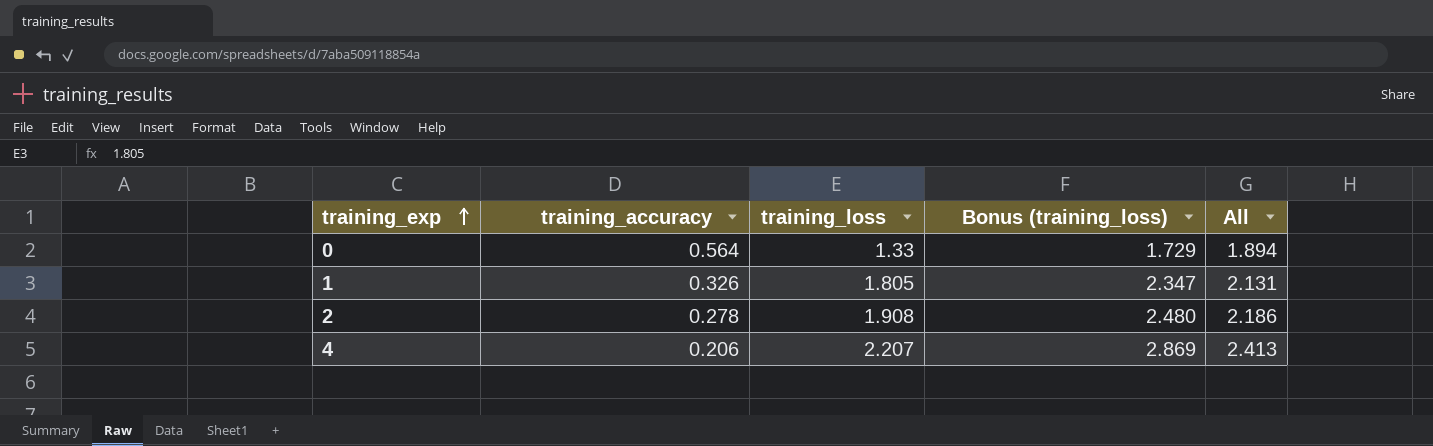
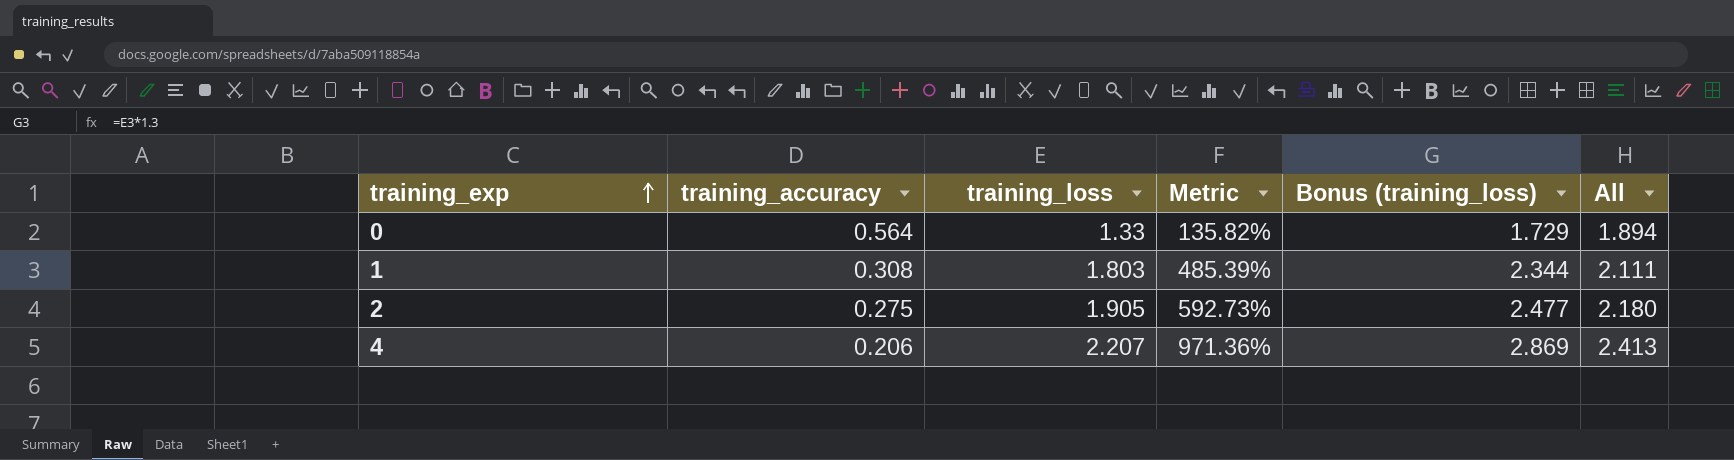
column Metric | formula: none -> ([training_loss] - [training_accuracy]) / [training_accuracy]
1 | training_accuracy: 0.326 -> 0.308
1 | training_loss: 1.805 -> 1.803
1 | Bonus (training_loss): 2.347 -> 2.344
1 | All: 2.131 -> 2.111
2 | training_accuracy: 0.278 -> 0.275
2 | training_loss: 1.908 -> 1.905
2 | Bonus (training_loss): 2.480 -> 2.477
2 | All: 2.186 -> 2.180

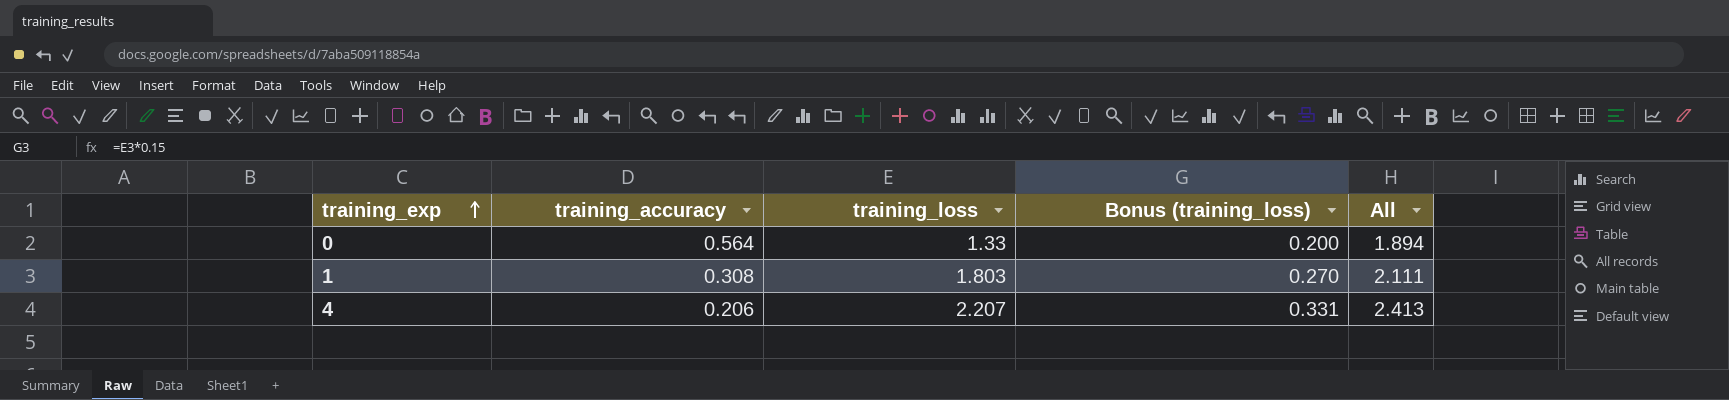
column Metric | formula: ([training_loss] - [training_accuracy]) / [training_accuracy] -> none
column Bonus (training_loss) | formula: [training_loss] * 1.3 -> [training_loss] * 0.15
row 2: 0.275 | 1.905 | 592.73% | 2.477 | 2.180 -> none

